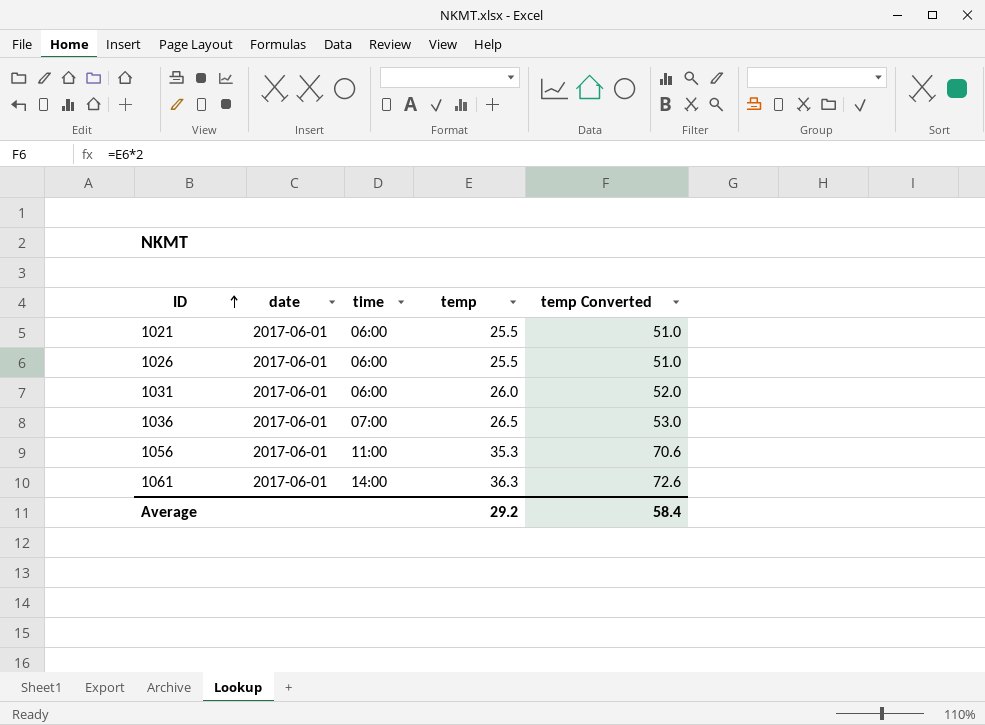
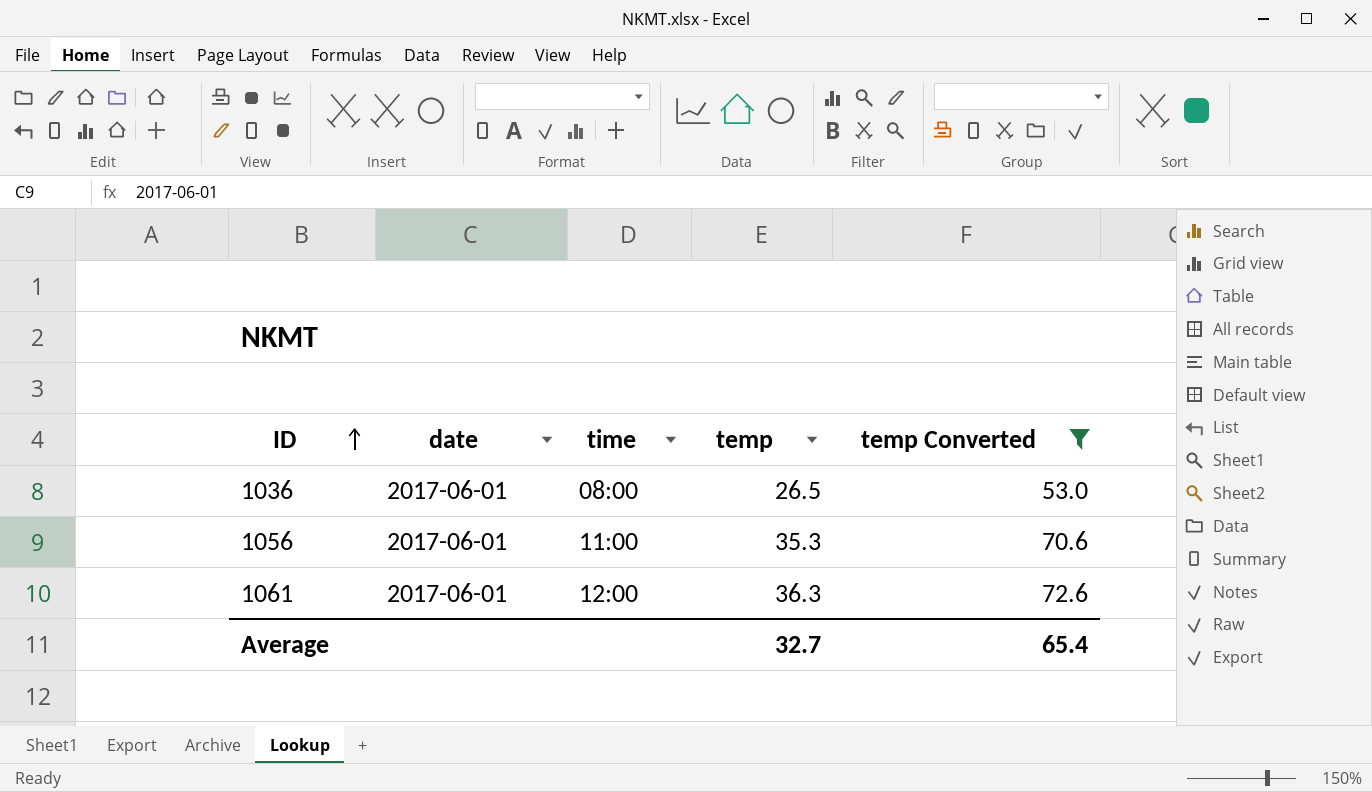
filter: none -> temp Converted >= 53.0
1036 | time: 07:00 -> 08:00
1061 | time: 14:00 -> 12:00
Average | temp: 29.2 -> 32.7
Average | temp Converted: 58.4 -> 65.4

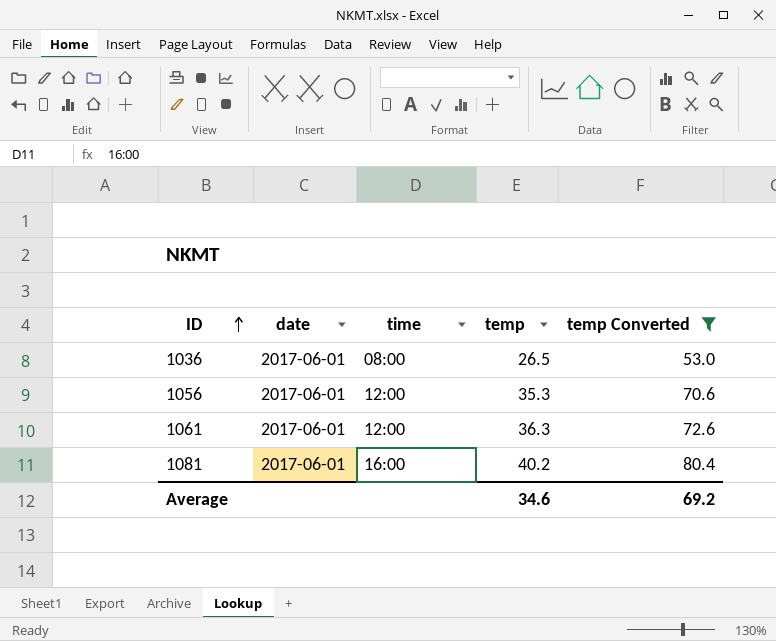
1056 | time: 11:00 -> 12:00
row 1081: none -> 2017-06-01 | 16:00 | 40.2 | 80.4
Average | temp: 32.7 -> 34.6
Average | temp Converted: 65.4 -> 69.2

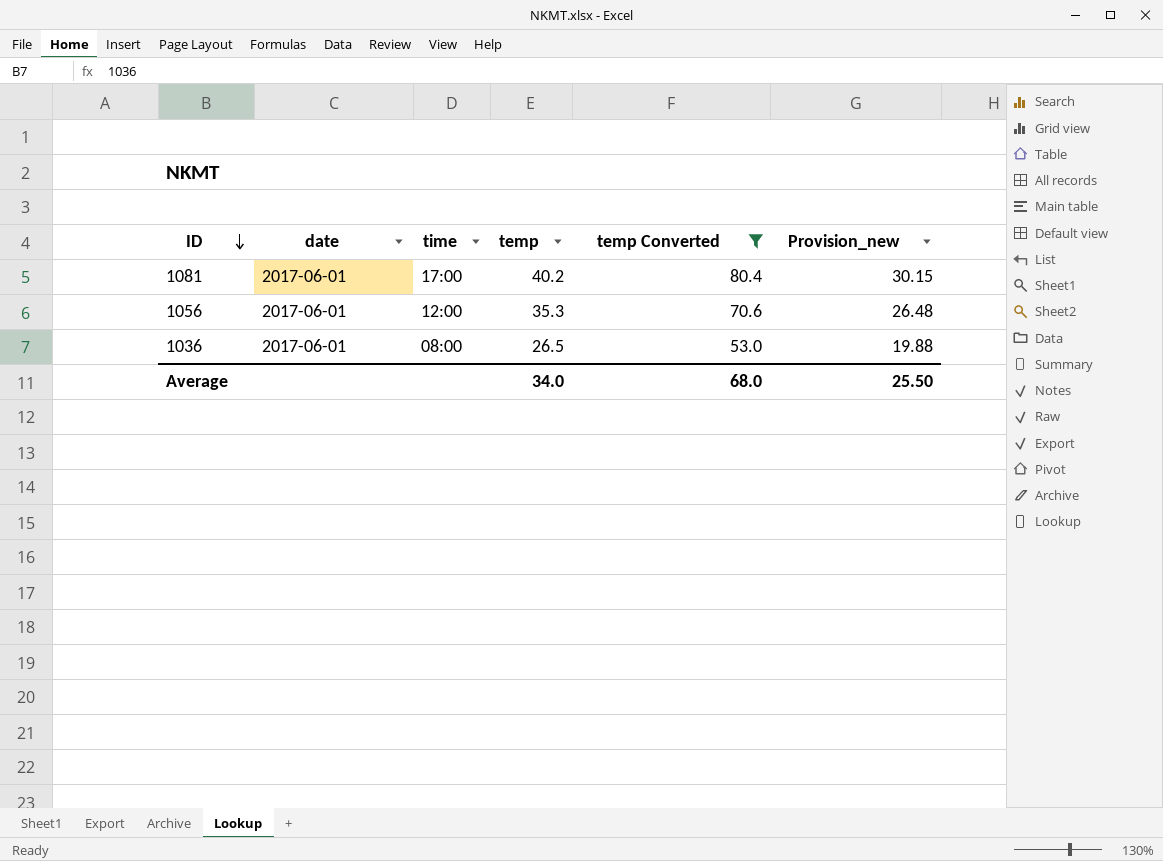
row order: ID ascending -> ID descending
column Provision_new | formula: none -> [temp] * 0.75
row 1061: 2017-06-01 | 12:00 | 36.3 | 72.6 -> none
1081 | time: 16:00 -> 17:00
Average | temp: 34.6 -> 34.0
Average | temp Converted: 69.2 -> 68.0

